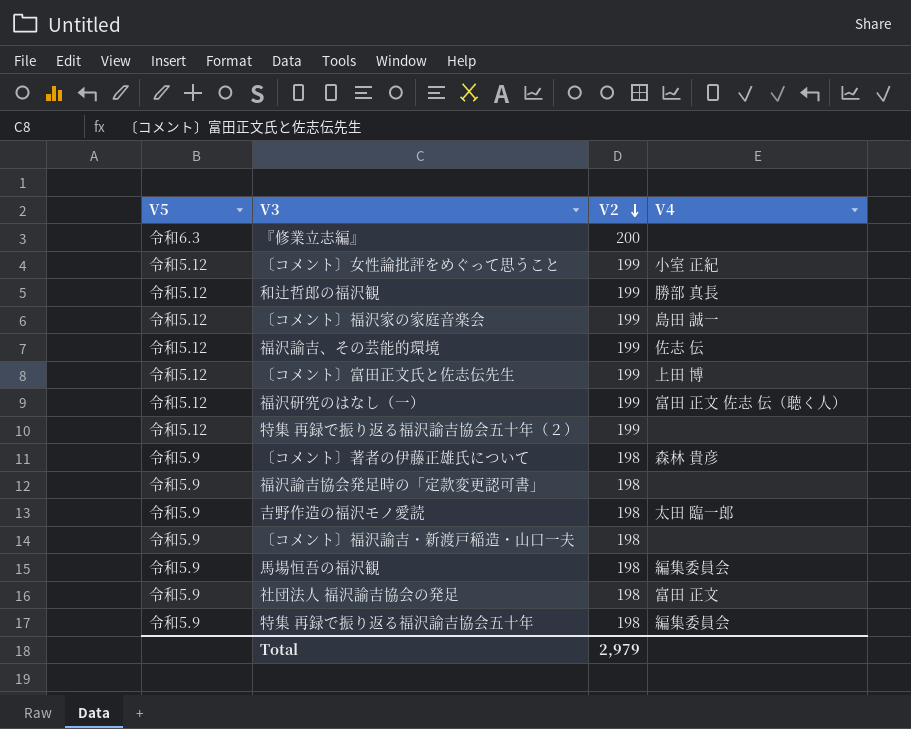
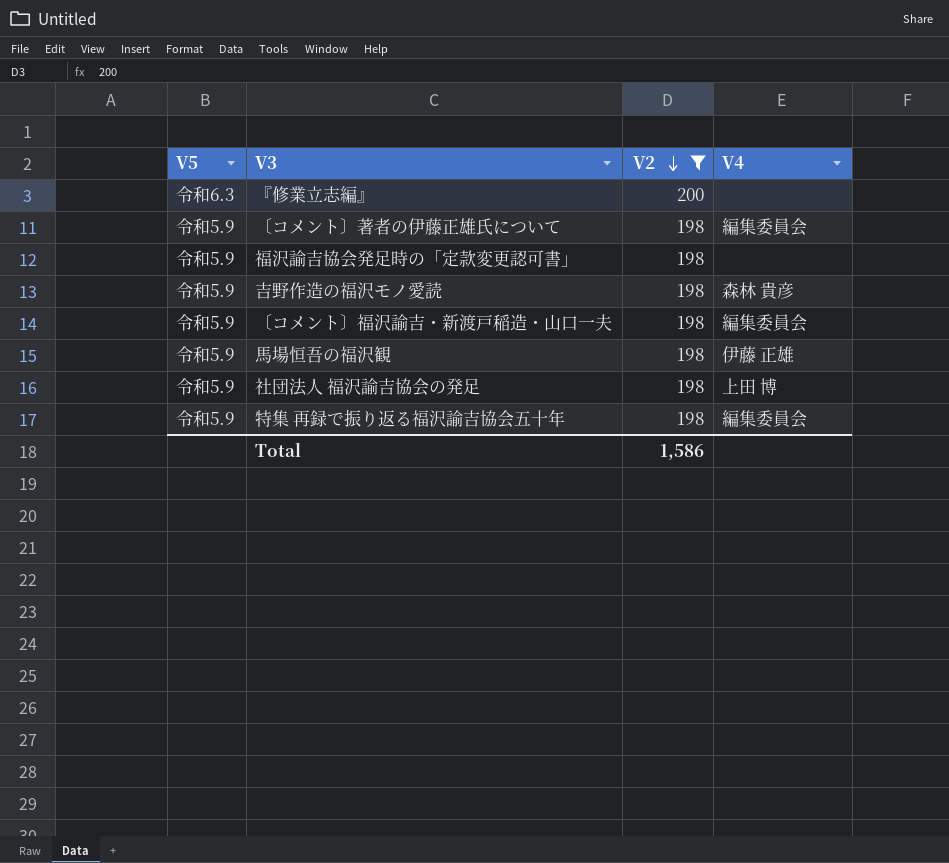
filter: none -> V2 != 199
〔コメント〕著者の伊藤正雄氏について | V4: 森林 貴彦 -> 編集委員会
吉野作造の福沢モノ愛読 | V4: 太田 臨一郎 -> 森林 貴彦
〔コメント〕福沢諭吉・新渡戸稲造・山口一夫 | V4: none -> 編集委員会
馬場恒吾の福沢観 | V4: 編集委員会 -> 伊藤 正雄
社団法人 福沢諭吉協会の発足 | V4: 富田 正文 -> 上田 博
Total | V2: 2,979 -> 1,586

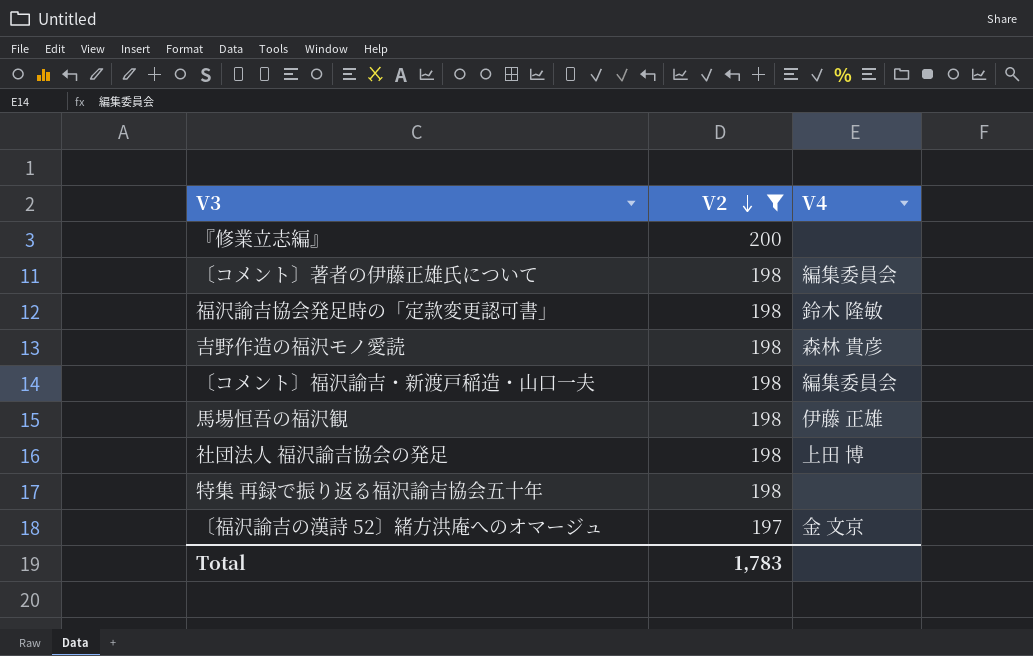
column V5 | position: 1 -> none
福沢諭吉協会発足時の「定款変更認可書」 | V4: none -> 鈴木 隆敏
特集 再録で振り返る福沢諭吉協会五十年 | V4: 編集委員会 -> none
row 〔福沢諭吉の漢詩 52〕緒方洪庵へのオマージュ: none -> 197 | 金 文京
Total | V2: 1,586 -> 1,783

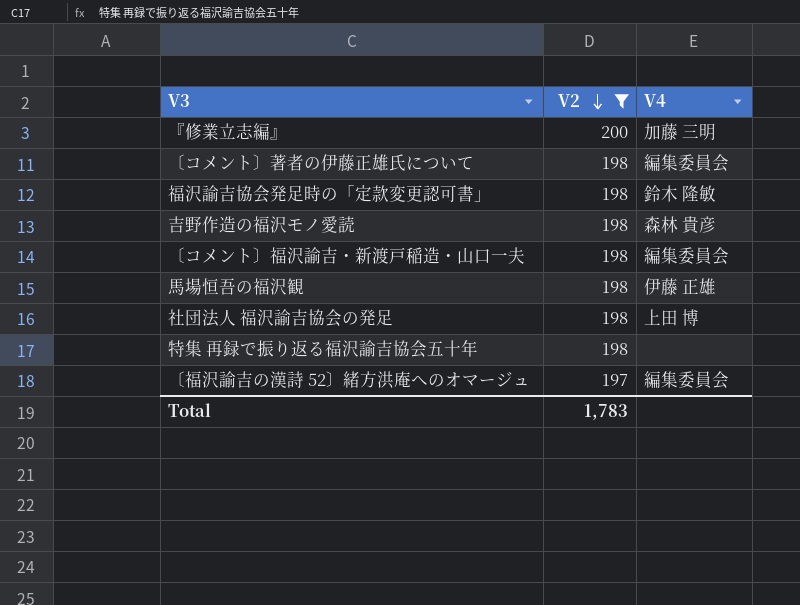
『修業立志編』 | V4: none -> 加藤 三明
〔福沢諭吉の漢詩 52〕緒方洪庵へのオマージュ | V4: 金 文京 -> 編集委員会

